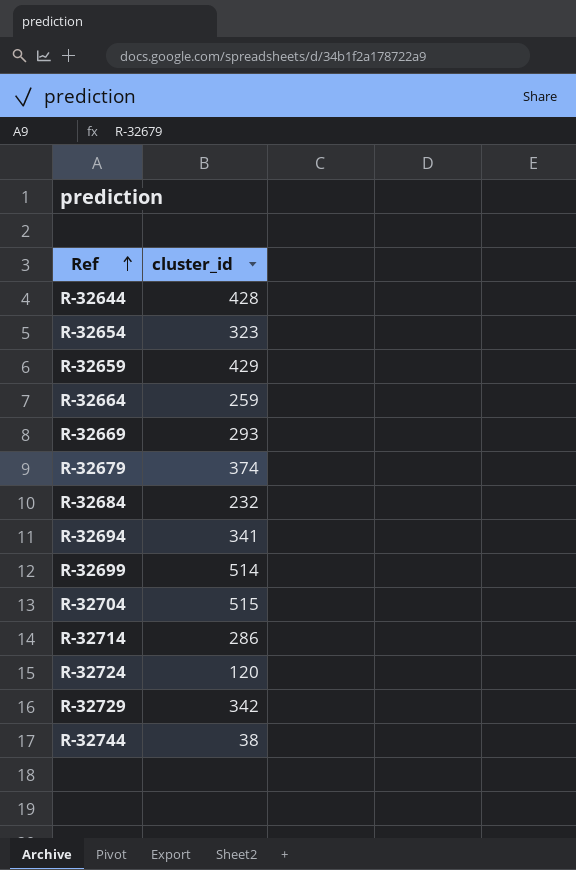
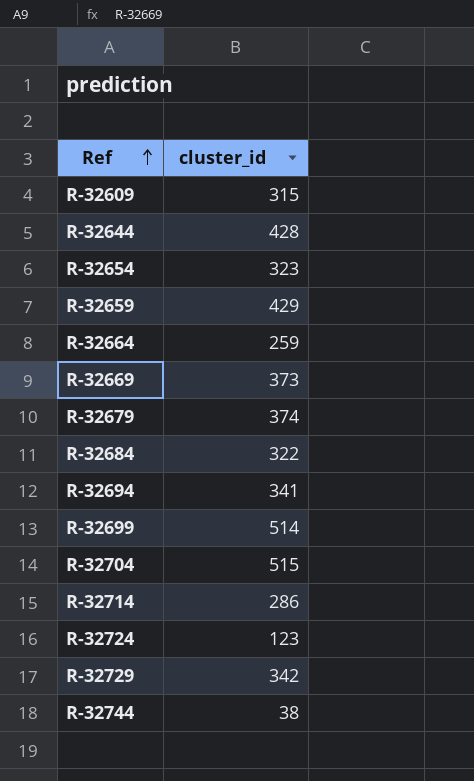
row R-32609: none -> 315
R-32669 | cluster_id: 293 -> 373
R-32684 | cluster_id: 232 -> 322
R-32724 | cluster_id: 120 -> 123

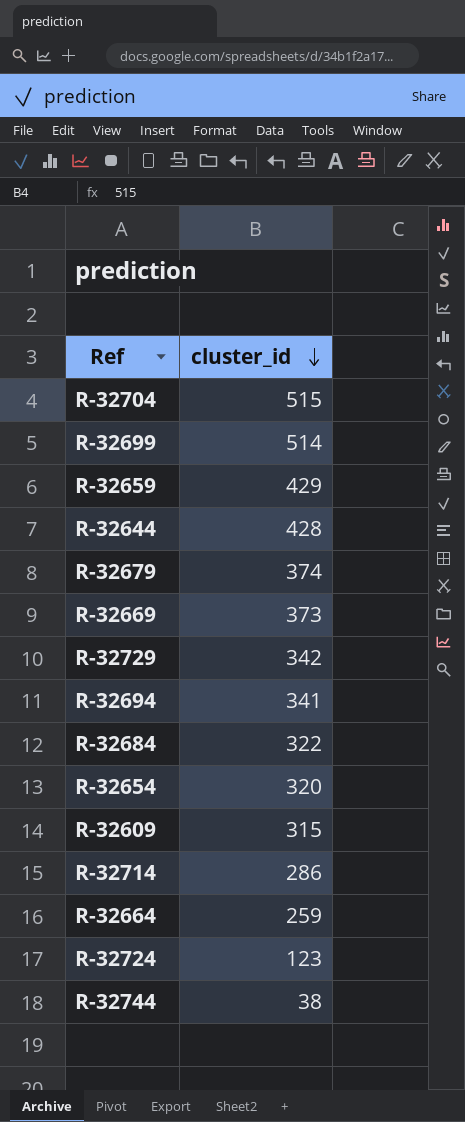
row order: Ref ascending -> cluster_id descending
R-32654 | cluster_id: 323 -> 320

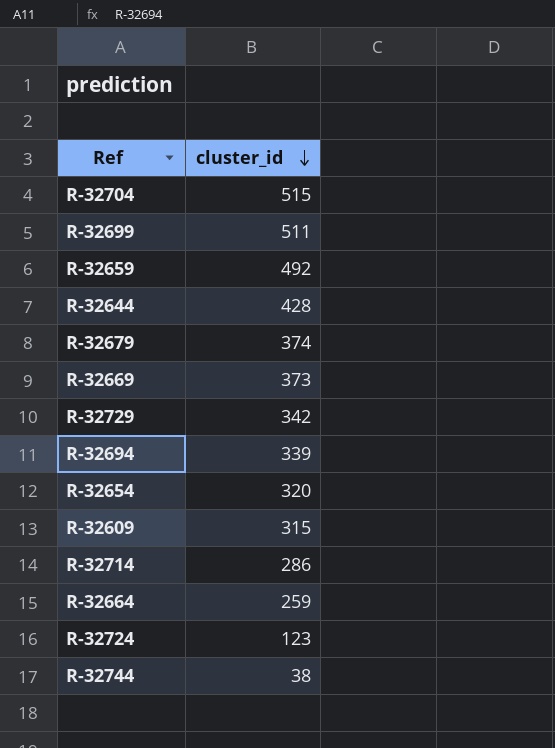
row R-32684: 322 -> none
R-32699 | cluster_id: 514 -> 511
R-32659 | cluster_id: 429 -> 492
R-32694 | cluster_id: 341 -> 339

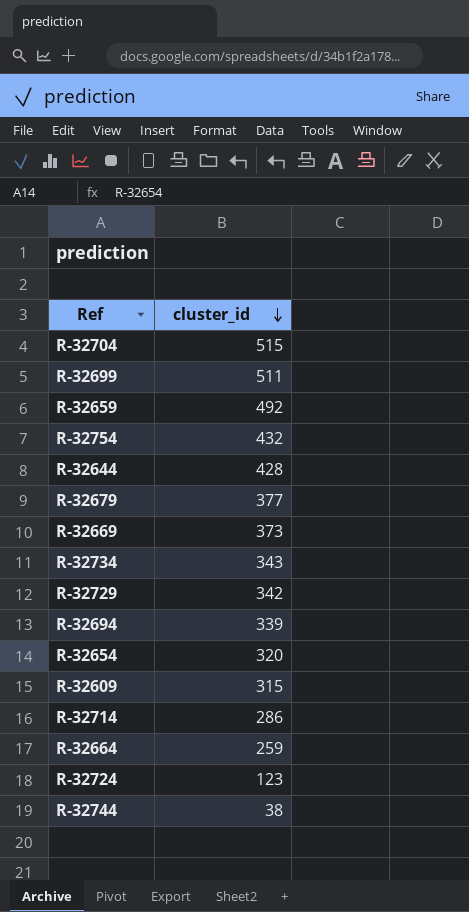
row R-32754: none -> 432
R-32679 | cluster_id: 374 -> 377
row R-32734: none -> 343

